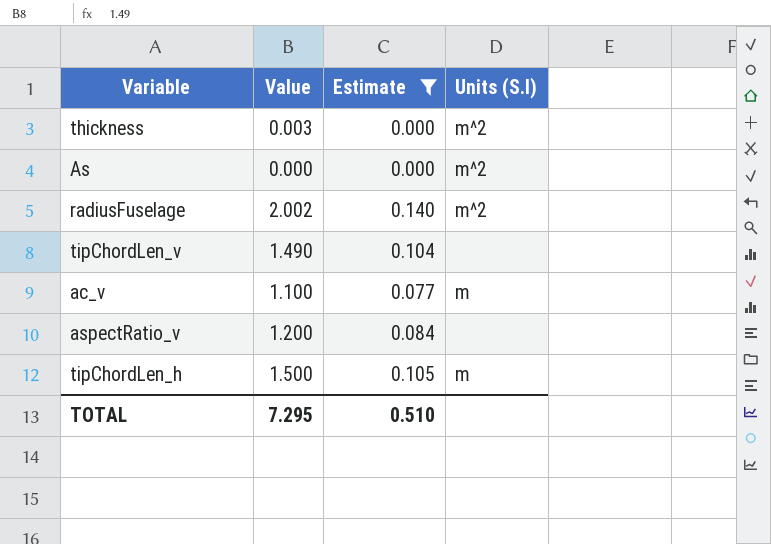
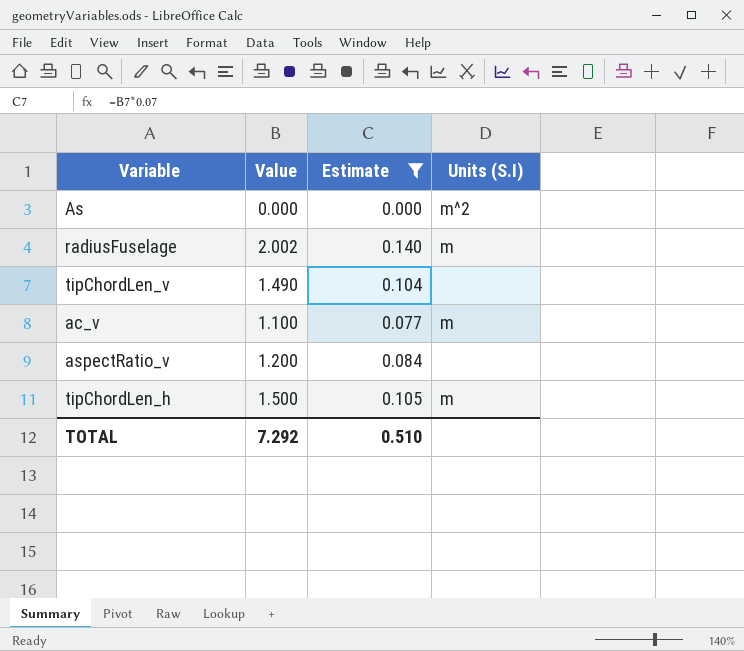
row thickness: 0.003 | 0.000 | m^2 -> none
radiusFuselage | Units (S.I): m^2 -> m
TOTAL | Value: 7.295 -> 7.292

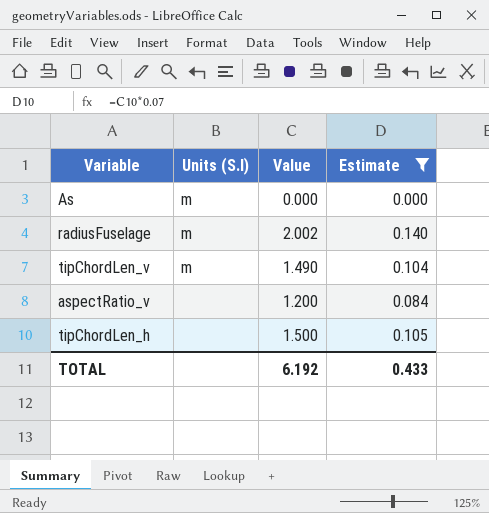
column Units (S.I) | position: 4 -> 2
row ac_v: 1.100 | 0.077 | m -> none
As | Units (S.I): m^2 -> m
tipChordLen_v | Units (S.I): none -> m
tipChordLen_h | Units (S.I): m -> none
TOTAL | Value: 7.292 -> 6.192
TOTAL | Estimate: 0.510 -> 0.433

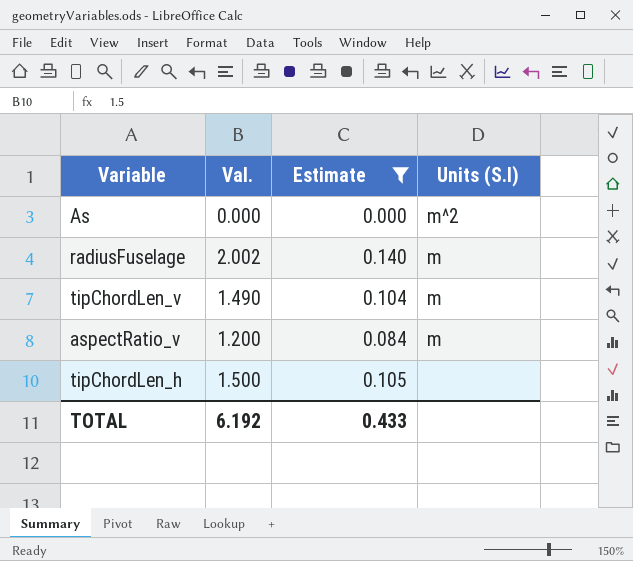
column name: Value -> Val.
column Units (S.I) | position: 2 -> 4
As | Units (S.I): m -> m^2
aspectRatio_v | Units (S.I): none -> m

